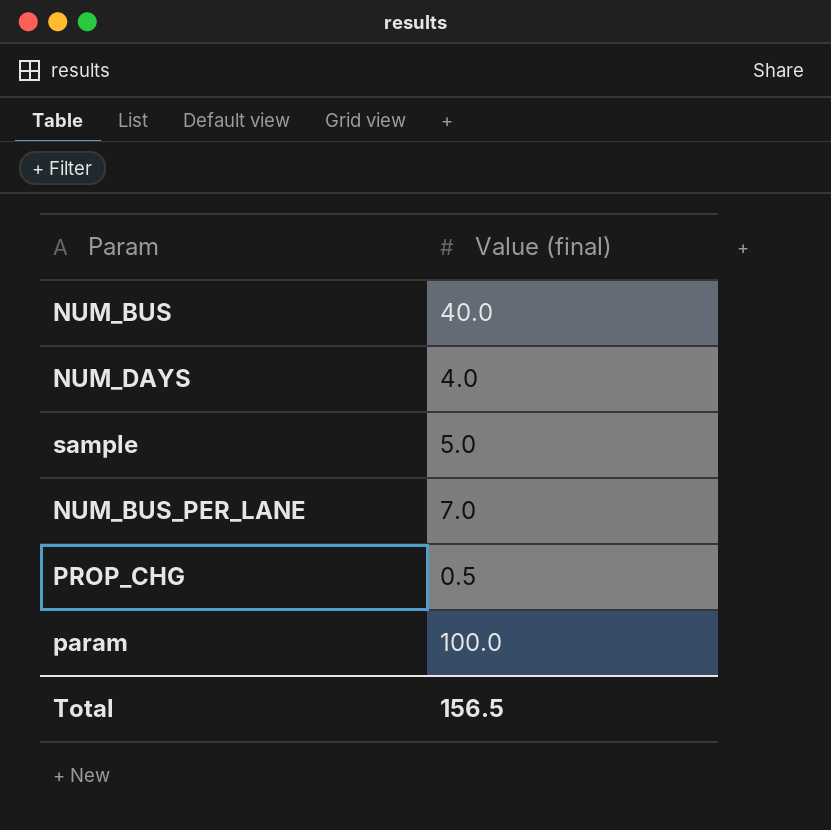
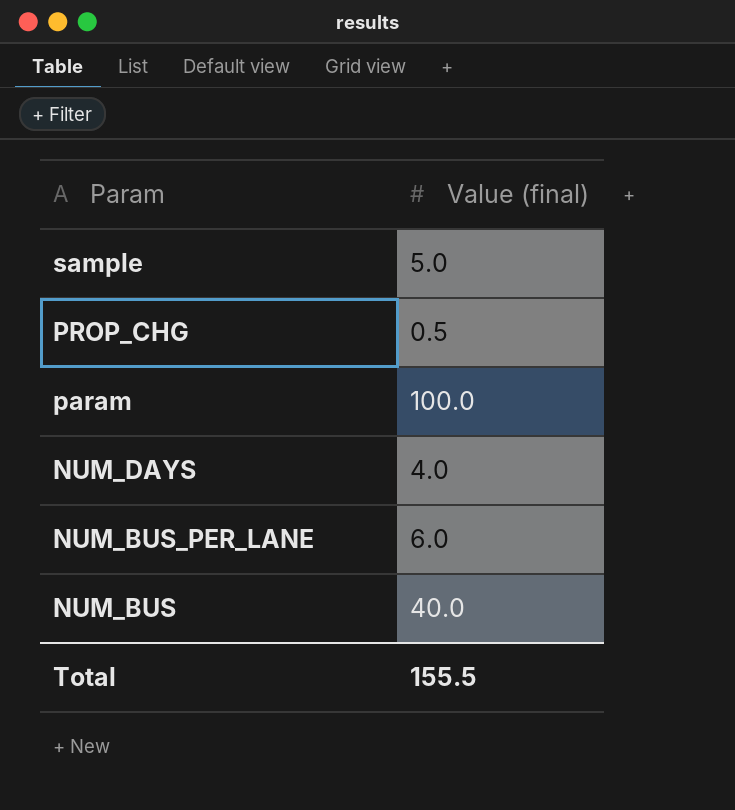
row order: none -> Param descending
NUM_BUS_PER_LANE | Value (final): 7.0 -> 6.0
Total | Value (final): 156.5 -> 155.5

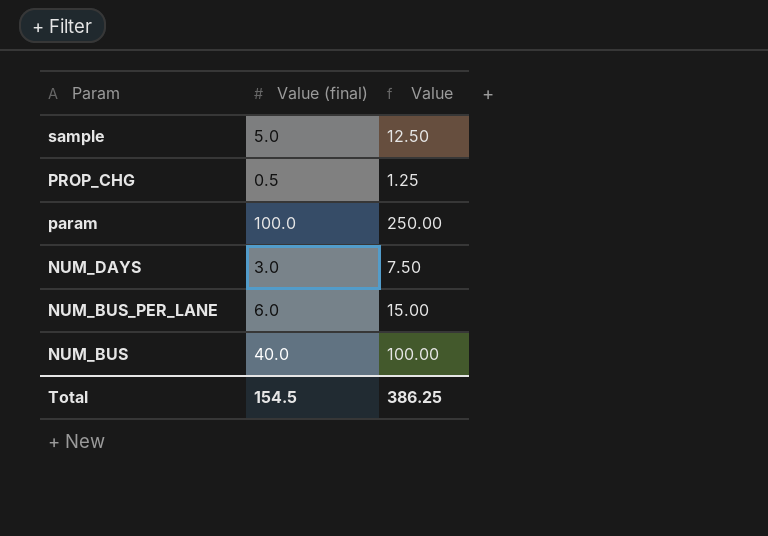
column Value | formula: none -> [Value (final)] * 2.5
NUM_DAYS | Value (final): 4.0 -> 3.0
Total | Value (final): 155.5 -> 154.5

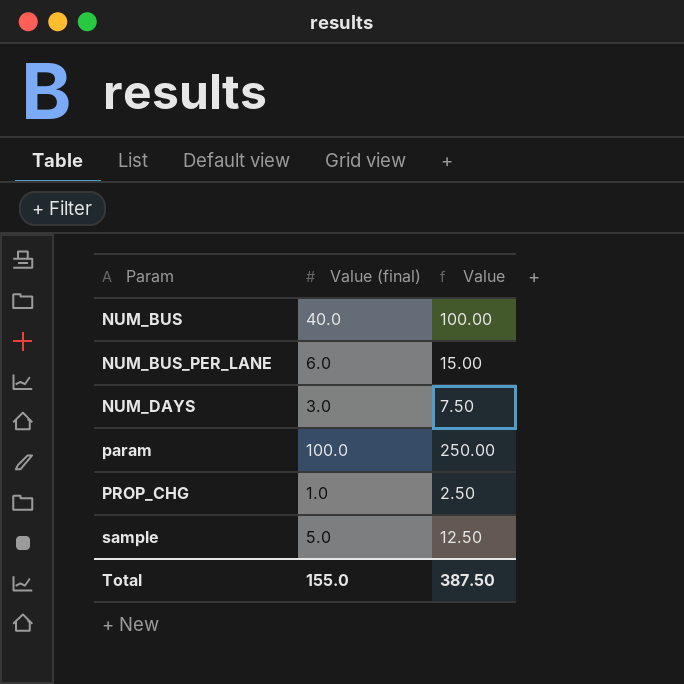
row order: Param descending -> Param ascending
PROP_CHG | Value (final): 0.5 -> 1.0
PROP_CHG | Value: 1.25 -> 2.50
Total | Value (final): 154.5 -> 155.0
Total | Value: 386.25 -> 387.50

